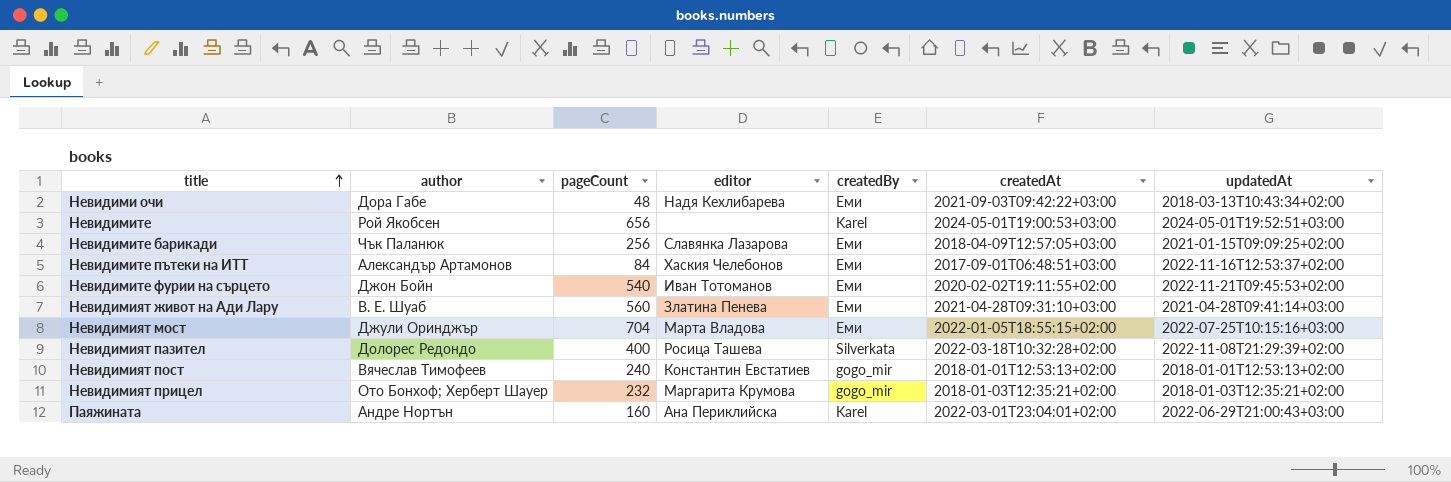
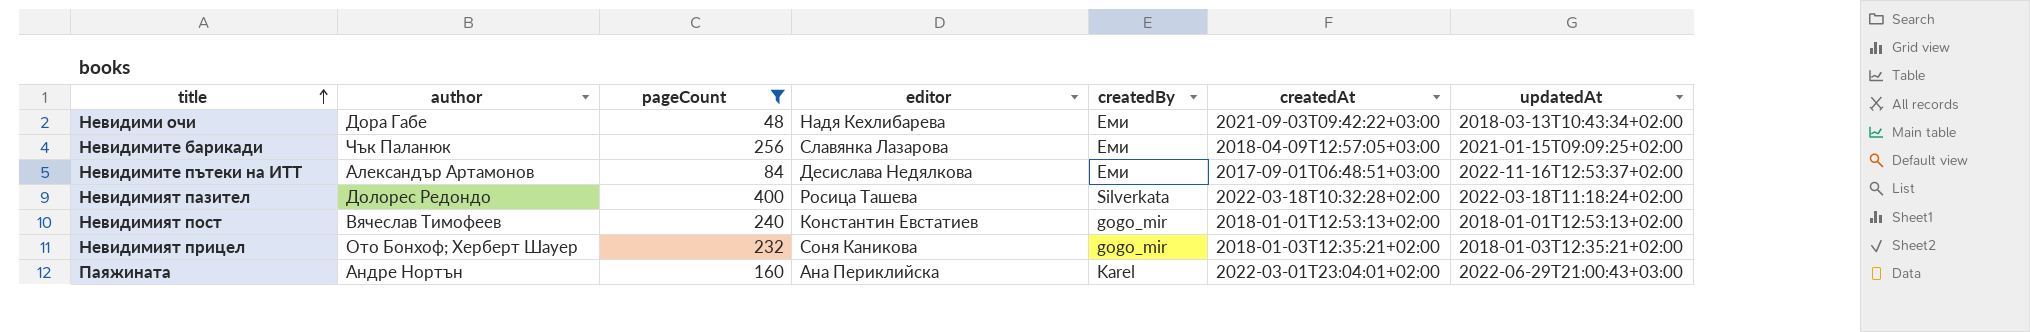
filter: none -> pageCount <= 400
Невидимите пътеки на ИТТ | editor: Хаския Челебонов -> Десислава Недялкова
Невидимият пазител | updatedAt: 2022-11-08T21:29:39+02:00 -> 2022-03-18T11:18:24+02:00
Невидимият прицел | editor: Маргарита Крумова -> Соня Каникова

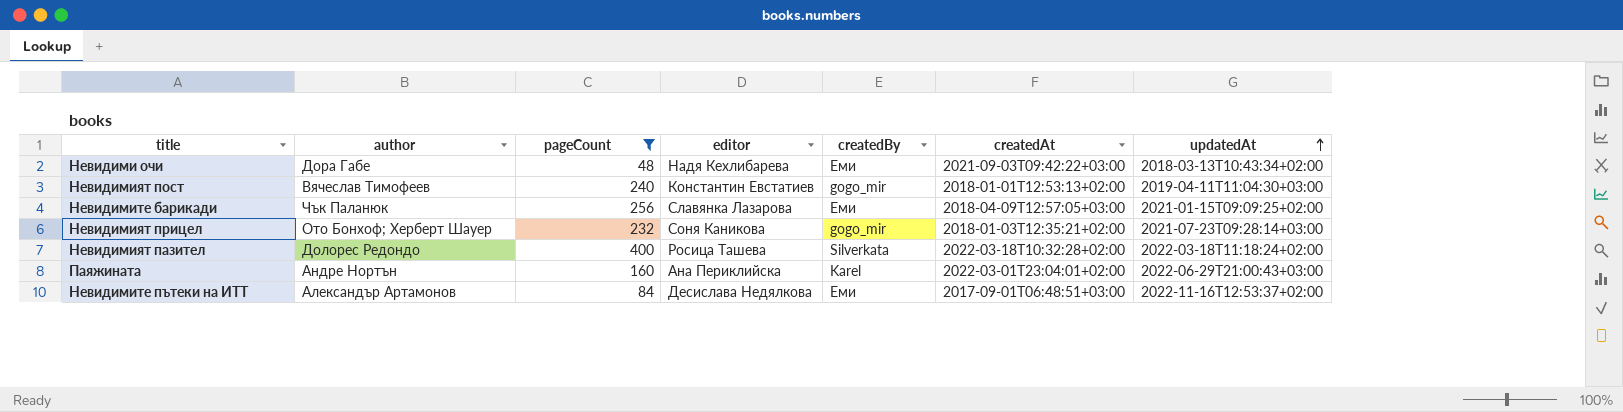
row order: title ascending -> updatedAt ascending
Невидимият пост | updatedAt: 2018-01-01T12:53:13+02:00 -> 2019-04-11T11:04:30+03:00
Невидимият прицел | updatedAt: 2018-01-03T12:35:21+02:00 -> 2021-07-23T09:28:14+03:00

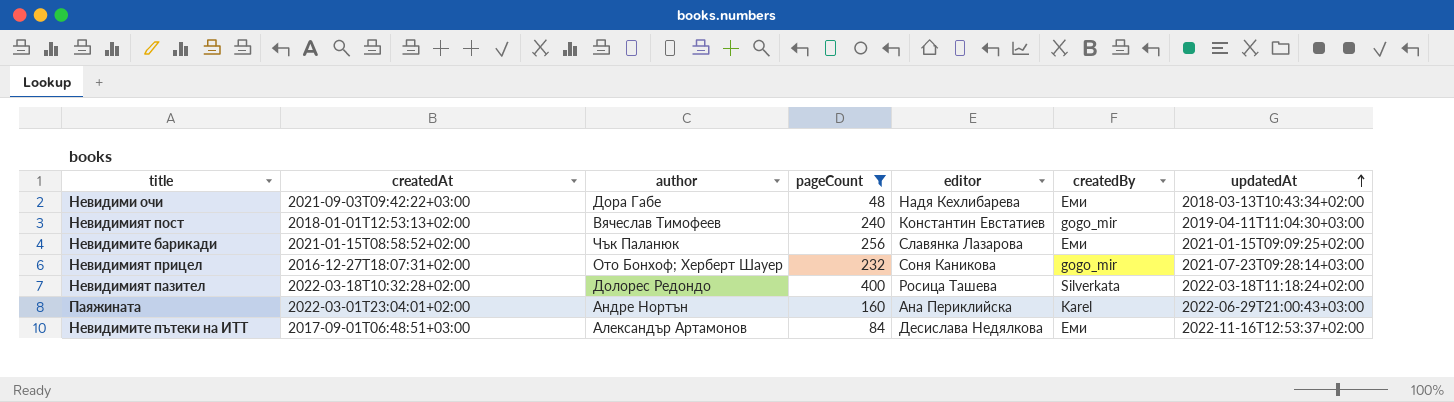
column createdAt | position: 6 -> 2
Невидимите барикади | createdAt: 2018-04-09T12:57:05+03:00 -> 2021-01-15T08:58:52+02:00
Невидимият прицел | createdAt: 2018-01-03T12:35:21+02:00 -> 2016-12-27T18:07:31+02:00

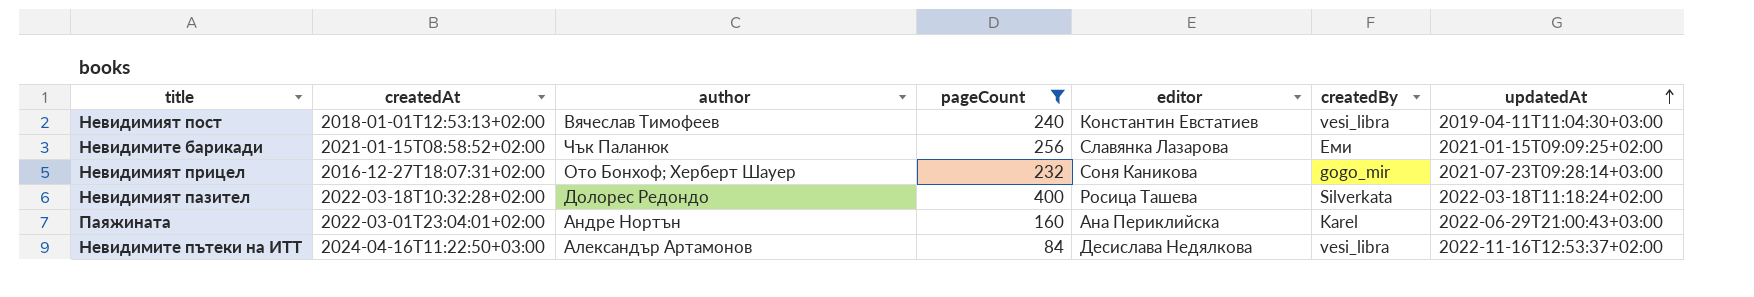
row Невидими очи: 2021-09-03T09:42:22+03:00 | Дора Габе | 48 | Надя Кехлибарева | Еми | 2018-03-13T10:43:34+02:00 -> none
Невидимият пост | createdBy: gogo_mir -> vesi_libra
Невидимите пътеки на ИТТ | createdAt: 2017-09-01T06:48:51+03:00 -> 2024-04-16T11:22:50+03:00
Невидимите пътеки на ИТТ | createdBy: Еми -> vesi_libra

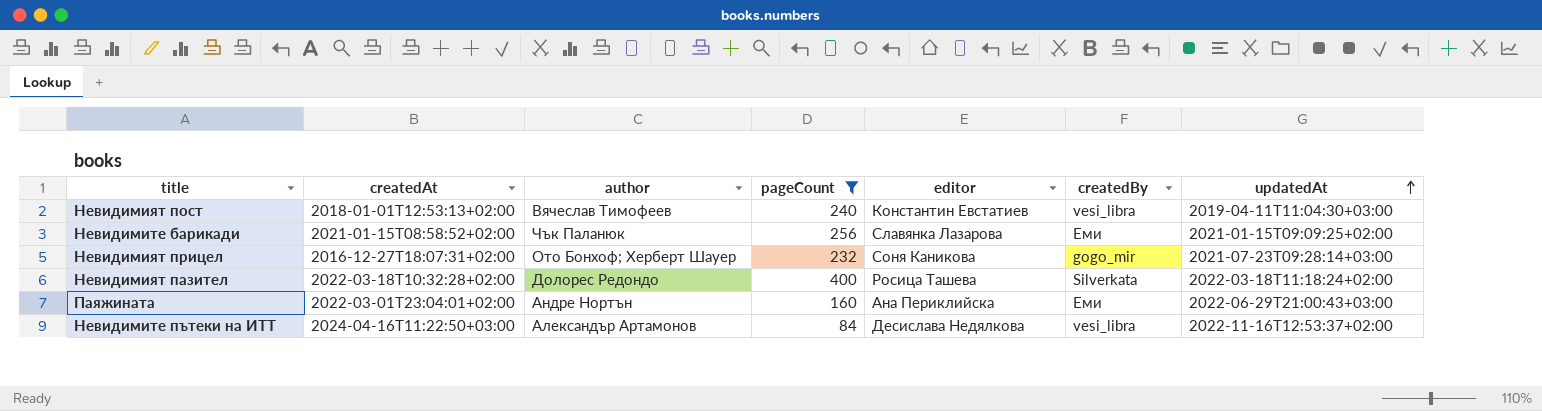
Паяжината | createdBy: Karel -> Еми

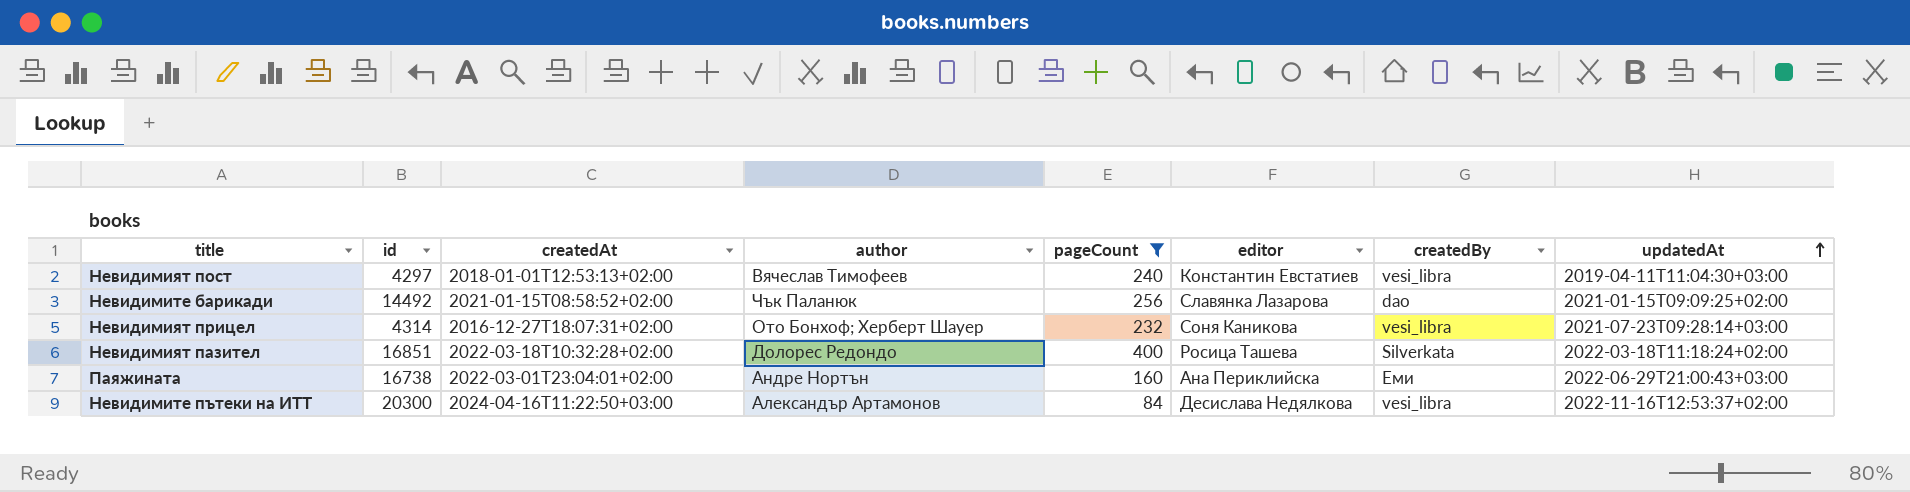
column id | position: none -> 2
Невидимите барикади | createdBy: Еми -> dao
Невидимият прицел | createdBy: gogo_mir -> vesi_libra

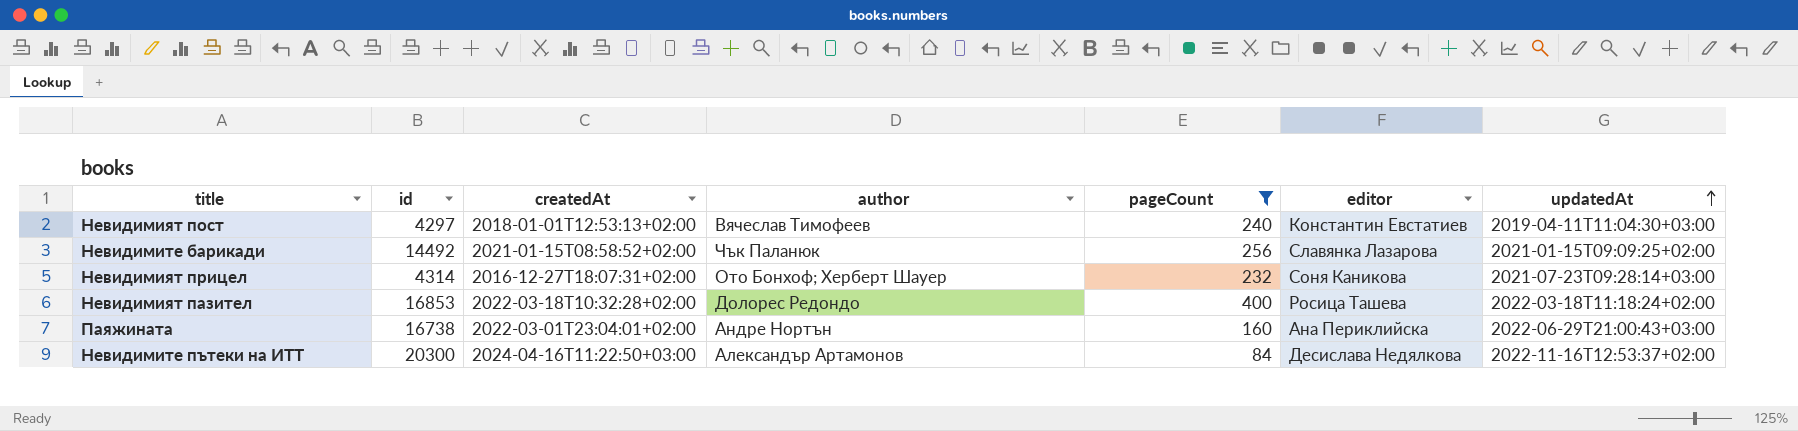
column createdBy | position: 7 -> none
Невидимият пазител | id: 16851 -> 16853

